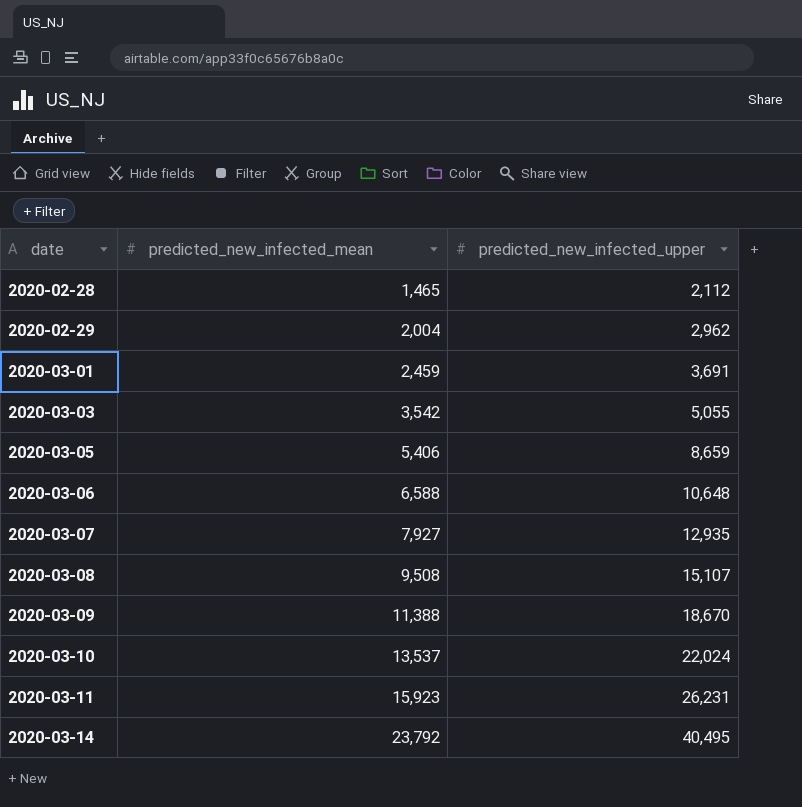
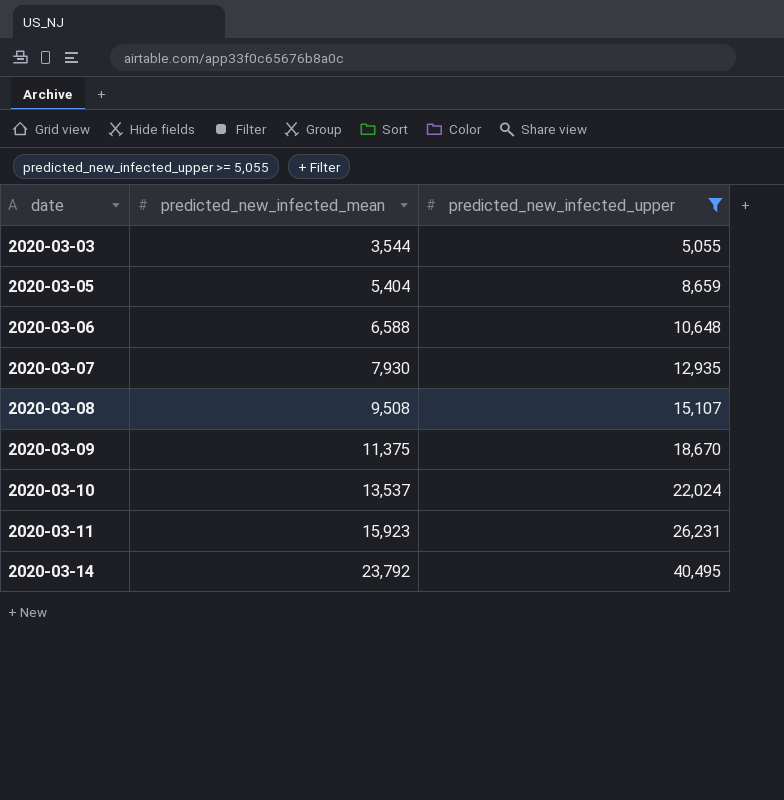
filter: none -> predicted_new_infected_upper >= 5,055
2020-03-03 | predicted_new_infected_mean: 3,542 -> 3,544
2020-03-05 | predicted_new_infected_mean: 5,406 -> 5,404
2020-03-07 | predicted_new_infected_mean: 7,927 -> 7,930
2020-03-09 | predicted_new_infected_mean: 11,388 -> 11,375

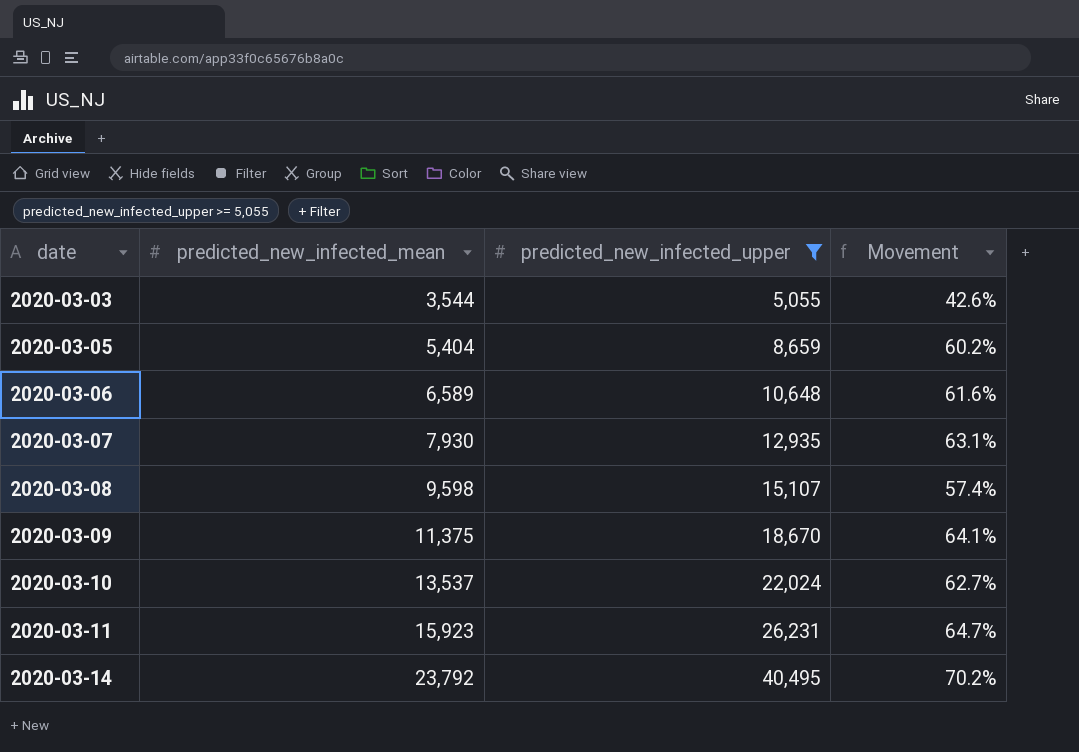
column Movement | formula: none -> ([predicted_new_infected_upper] - [predicted_new_infected_mean]) / [predicted_new_infected_mean]
2020-03-06 | predicted_new_infected_mean: 6,588 -> 6,589
2020-03-08 | predicted_new_infected_mean: 9,508 -> 9,598

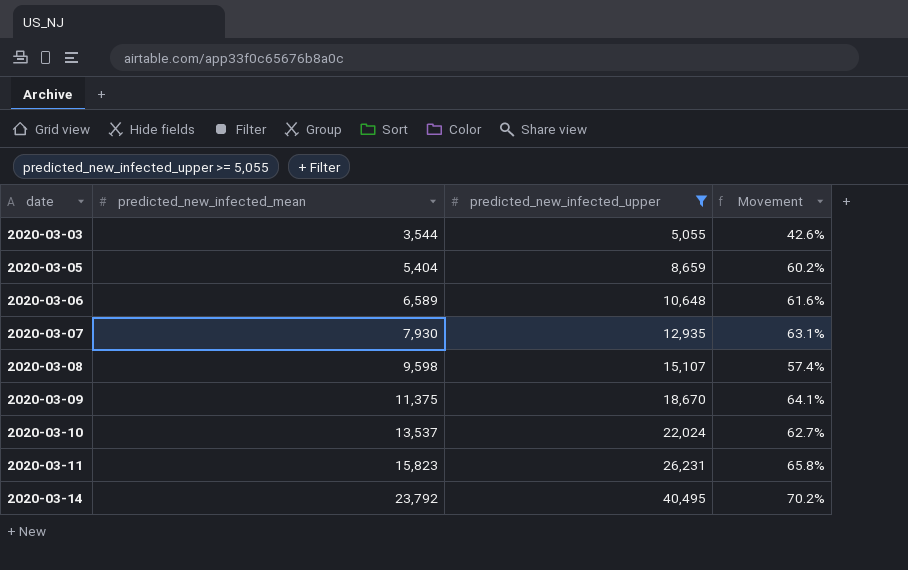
2020-03-11 | predicted_new_infected_mean: 15,923 -> 15,823
2020-03-11 | Movement: 64.7% -> 65.8%

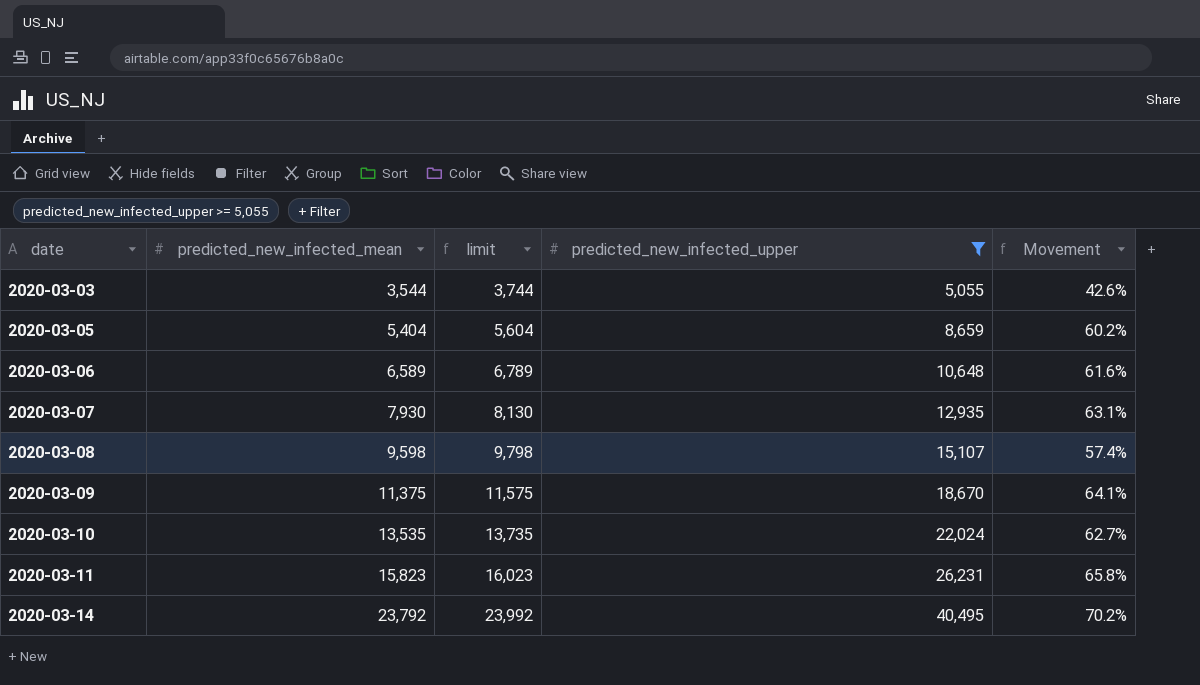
column limit | formula: none -> [predicted_new_infected_mean] + 200
2020-03-10 | predicted_new_infected_mean: 13,537 -> 13,535

